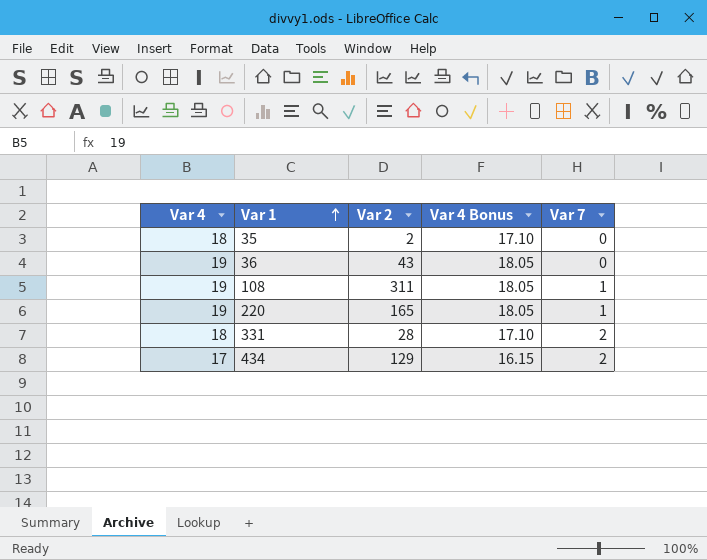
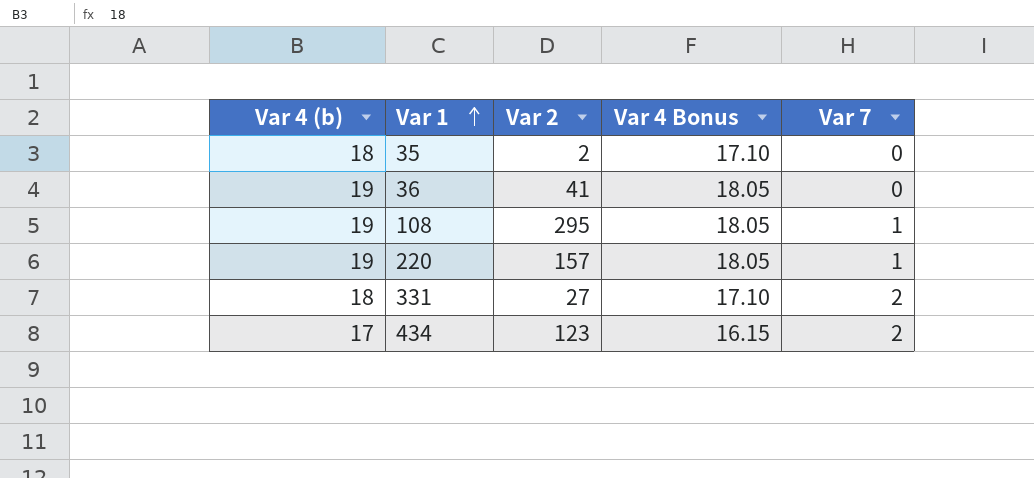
column name: Var 4 -> Var 4 (b)
36 | Var 2: 43 -> 41
108 | Var 2: 311 -> 295
220 | Var 2: 165 -> 157
331 | Var 2: 28 -> 27
434 | Var 2: 129 -> 123

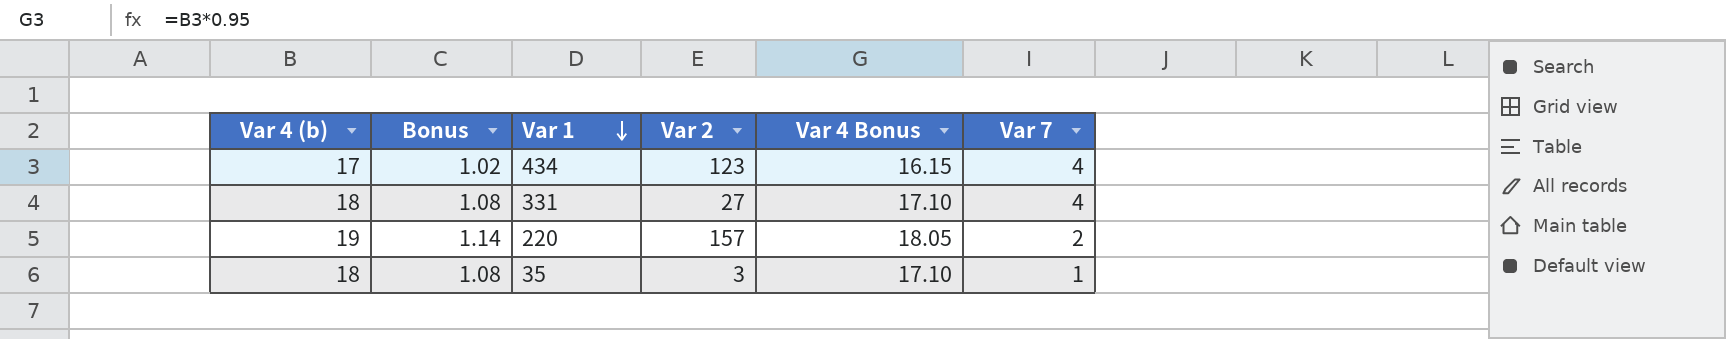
row order: Var 1 ascending -> Var 1 descending
column Bonus | formula: none -> [Var 4 (b)] * 0.06
row 36: 19 | 41 | 18.05 | 0 -> none
row 108: 19 | 295 | 18.05 | 1 -> none
434 | Var 7: 2 -> 4
331 | Var 7: 2 -> 4
220 | Var 7: 1 -> 2
35 | Var 2: 2 -> 3
35 | Var 7: 0 -> 1

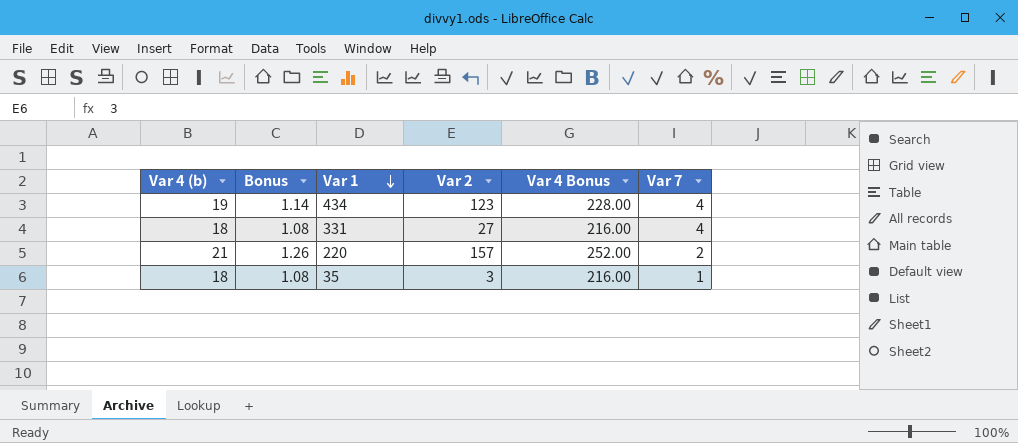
column Var 4 Bonus | formula: [Var 4 (b)] * 0.95 -> [Var 4 (b)] * 12
434 | Var 4 (b): 17 -> 19
434 | Bonus: 1.02 -> 1.14
220 | Var 4 (b): 19 -> 21
220 | Bonus: 1.14 -> 1.26

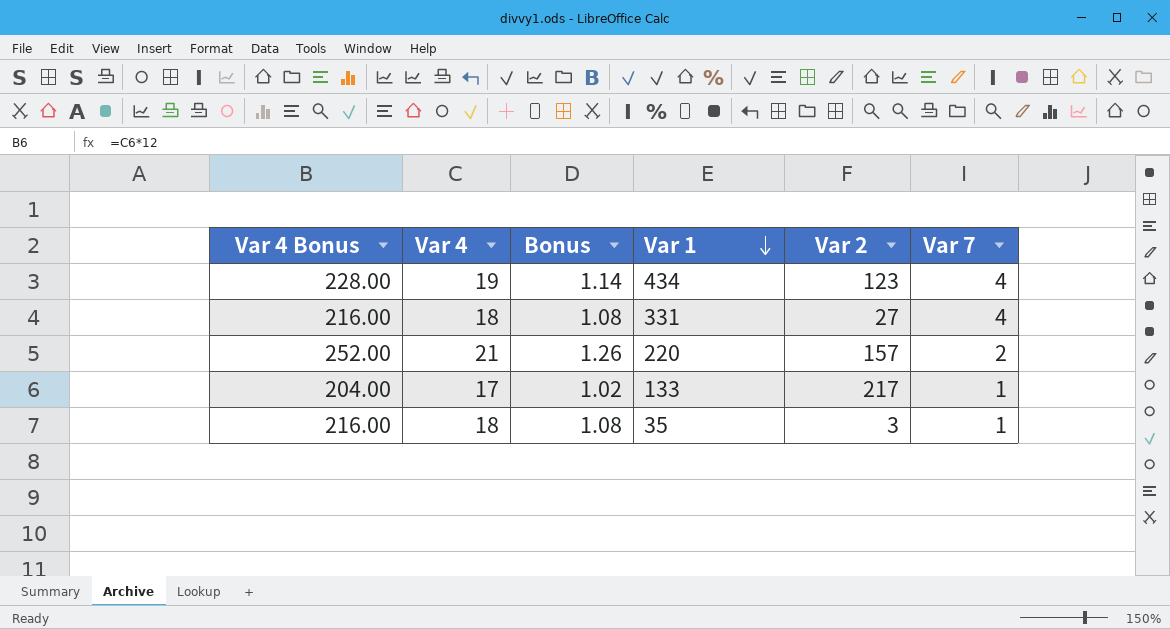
column Var 4 Bonus | position: 5 -> 1
column name: Var 4 (b) -> Var 4
row 133: none -> 204.00 | 17 | 1.02 | 217 | 1

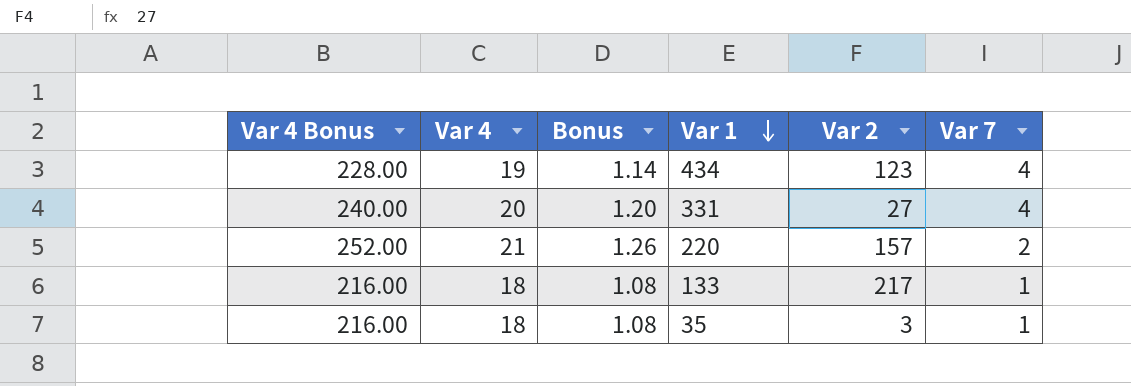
331 | Var 4 Bonus: 216.00 -> 240.00
331 | Var 4: 18 -> 20
331 | Bonus: 1.08 -> 1.20
133 | Var 4 Bonus: 204.00 -> 216.00
133 | Var 4: 17 -> 18
133 | Bonus: 1.02 -> 1.08

